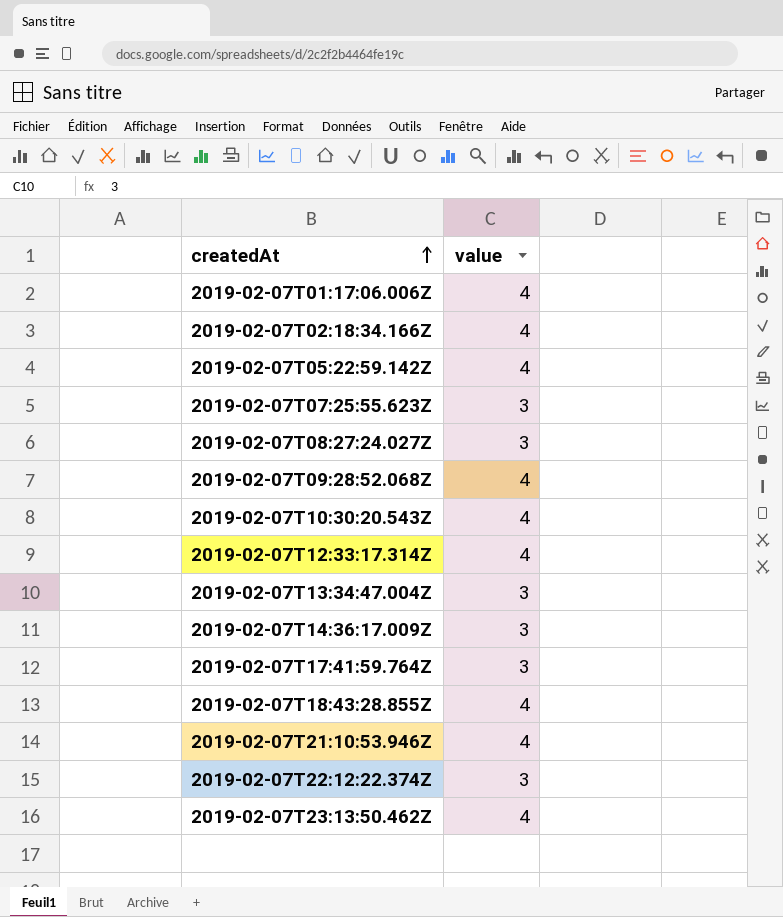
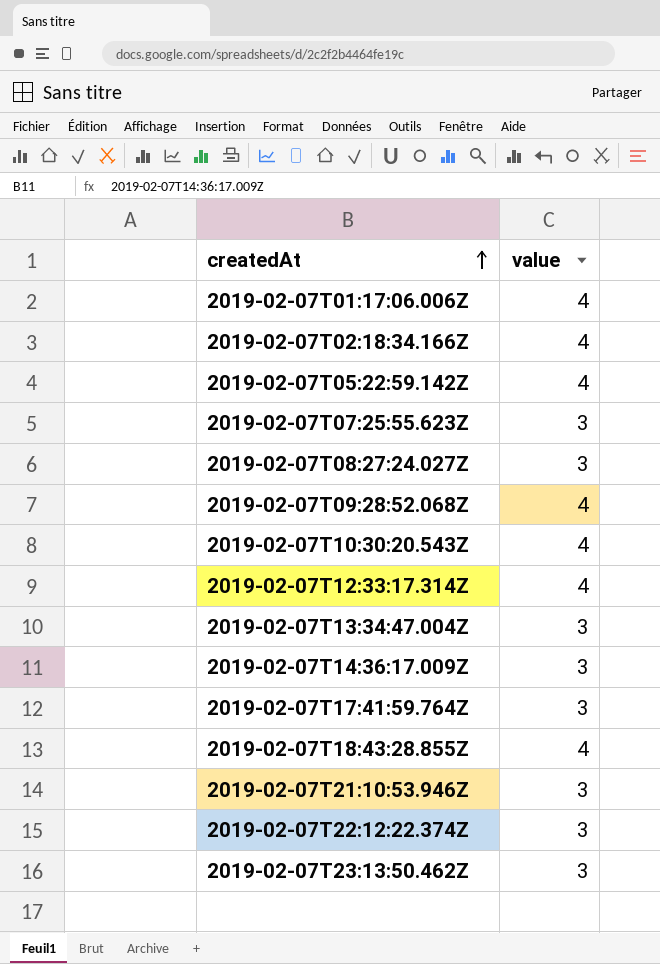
2019-02-07T21:10:53.946Z | value: 4 -> 3
2019-02-07T23:13:50.462Z | value: 4 -> 3

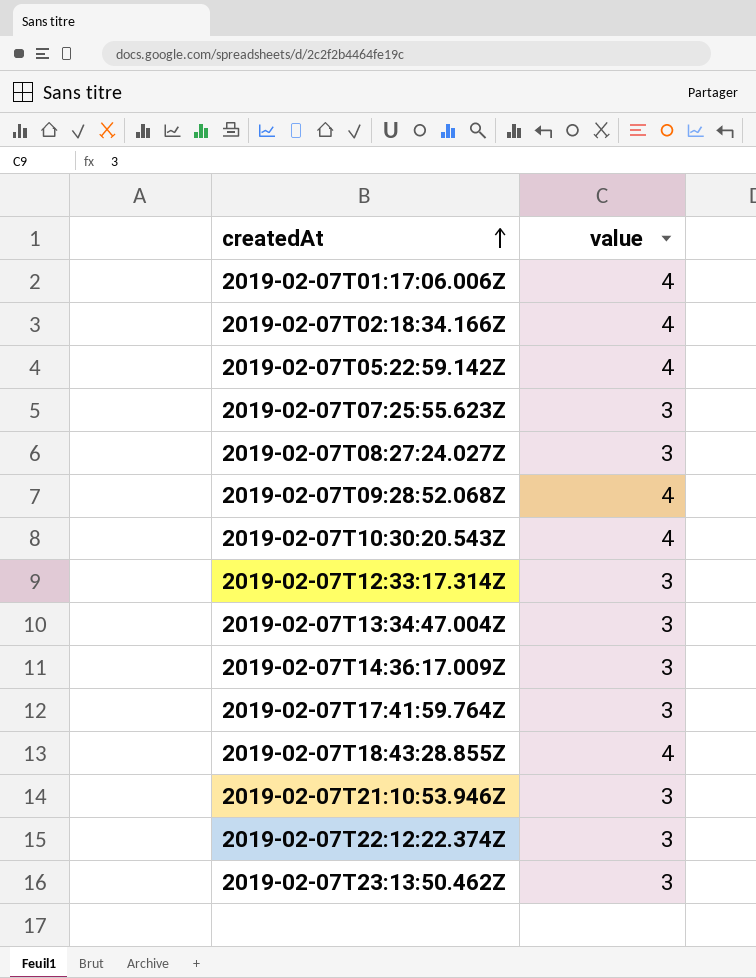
2019-02-07T12:33:17.314Z | value: 4 -> 3

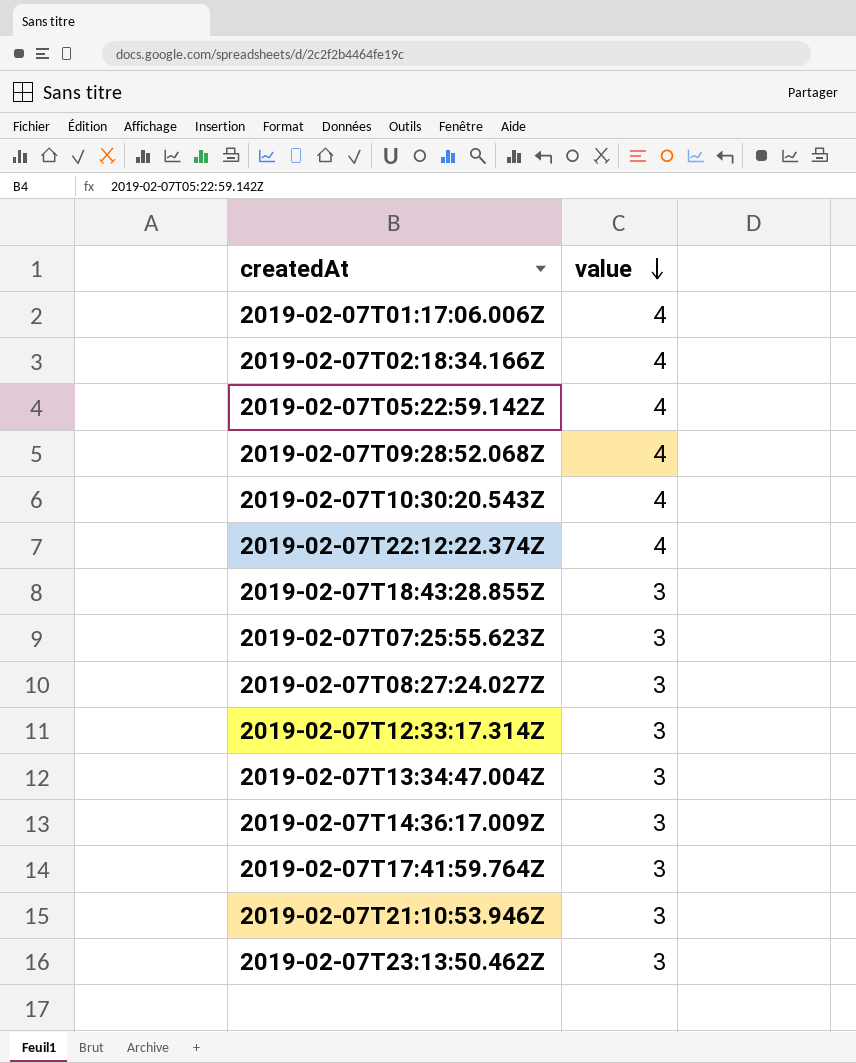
row order: createdAt ascending -> value descending
2019-02-07T22:12:22.374Z | value: 3 -> 4
2019-02-07T18:43:28.855Z | value: 4 -> 3

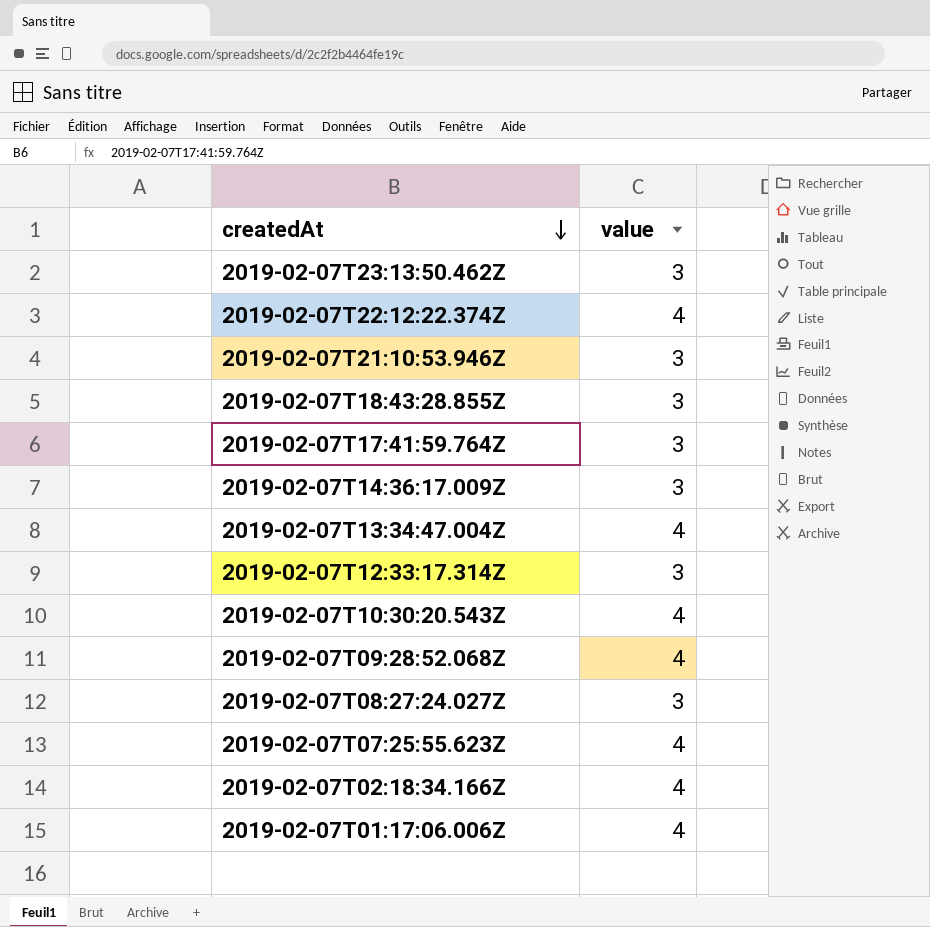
row order: value descending -> createdAt descending
row 2019-02-07T05:22:59.142Z: 4 -> none
2019-02-07T13:34:47.004Z | value: 3 -> 4
2019-02-07T07:25:55.623Z | value: 3 -> 4

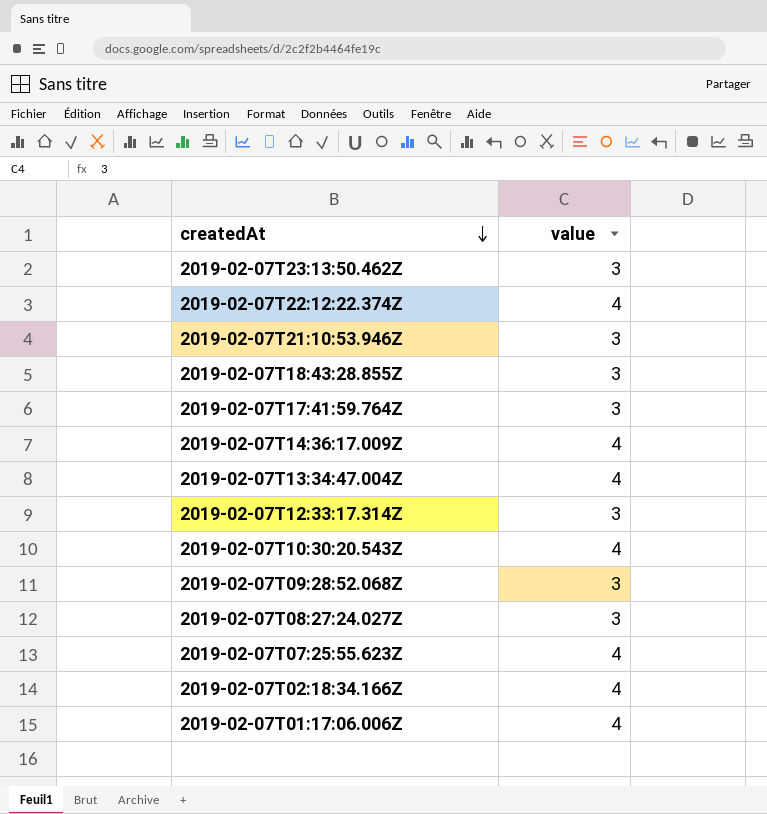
2019-02-07T14:36:17.009Z | value: 3 -> 4
2019-02-07T09:28:52.068Z | value: 4 -> 3

